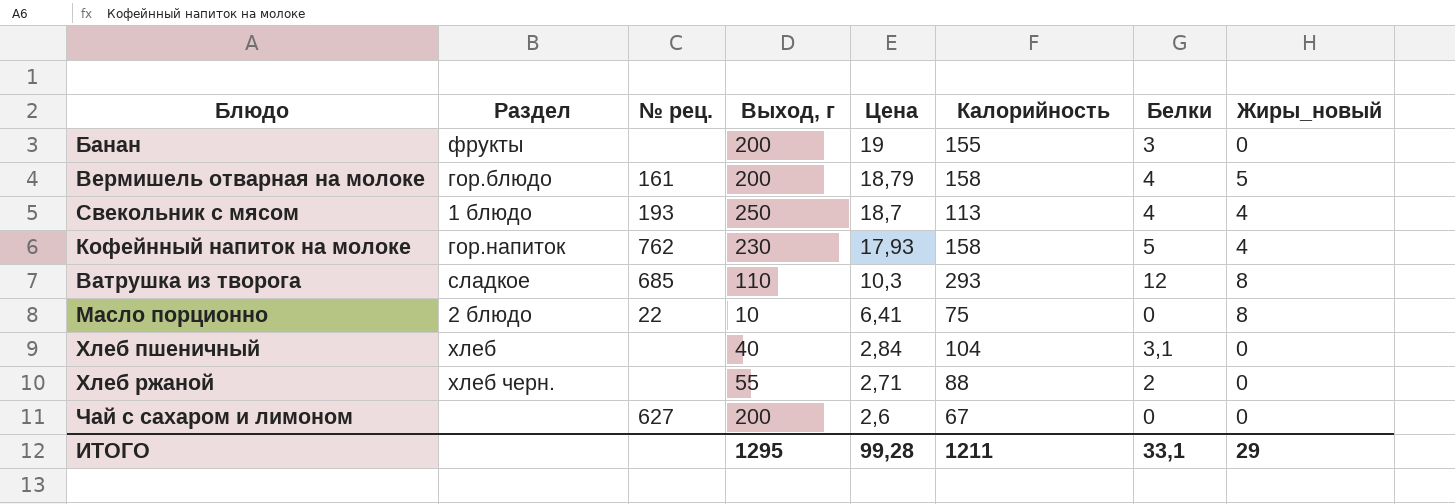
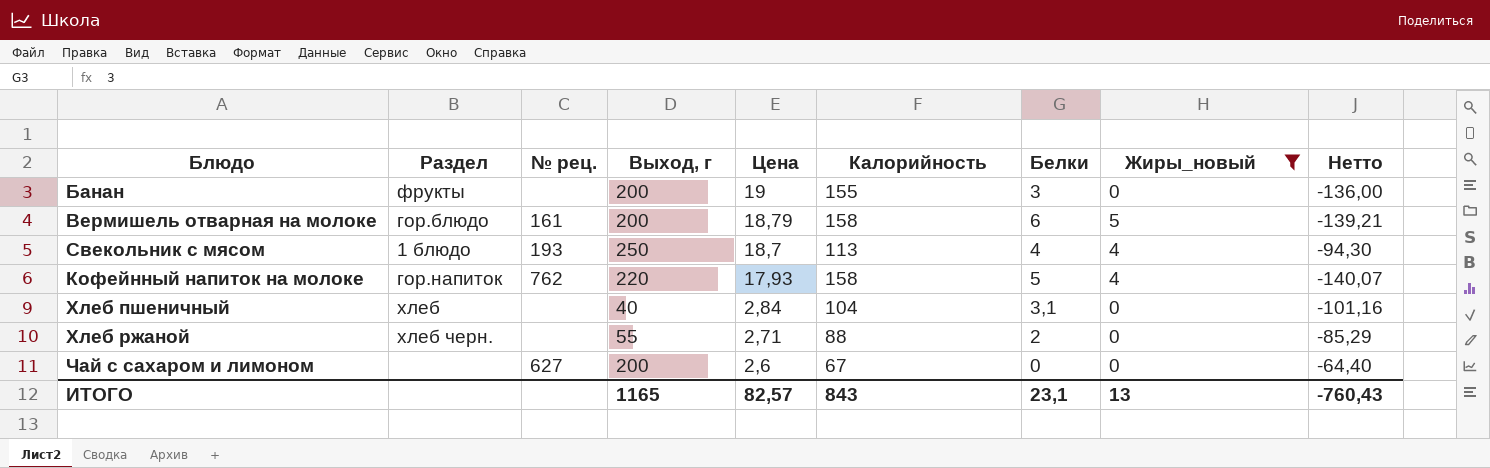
filter: none -> Жиры_новый != 8
column Нетто | formula: none -> [Цена] - [Калорийность]
Вермишель отварная на молоке | Белки: 4 -> 6
Кофейнный напиток на молоке | Выход, г: 230 -> 220
ИТОГО | Выход, г: 1295 -> 1165
ИТОГО | Цена: 99,28 -> 82,57
ИТОГО | Калорийность: 1211 -> 843
ИТОГО | Белки: 33,1 -> 23,1
ИТОГО | Жиры_новый: 29 -> 13

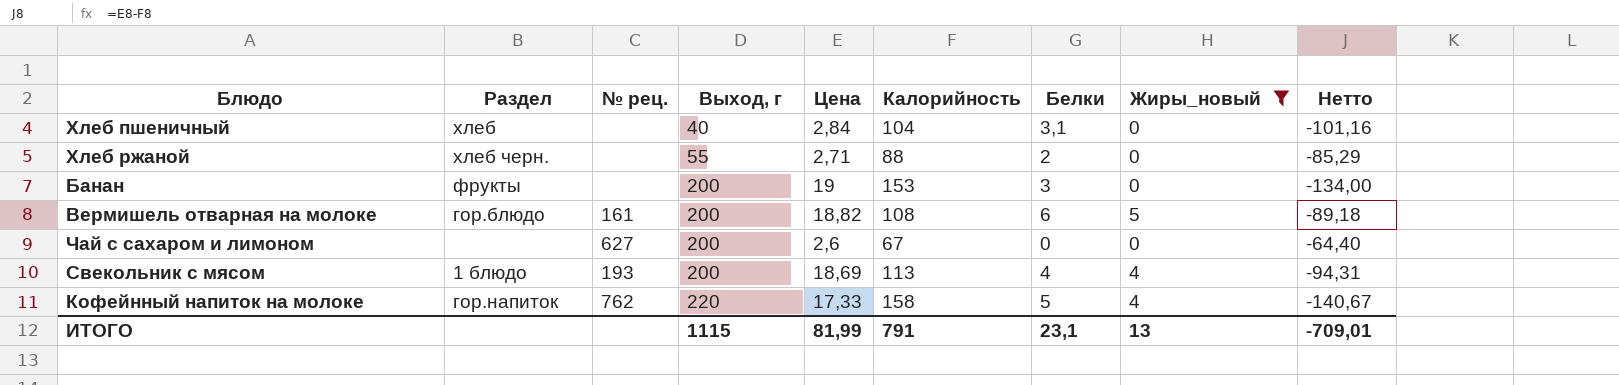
row order: Цена descending -> Выход, г ascending
Банан | Калорийность: 155 -> 153
Банан | Нетто: -136,00 -> -134,00
Вермишель отварная на молоке | Цена: 18,79 -> 18,82
Вермишель отварная на молоке | Калорийность: 158 -> 108
Вермишель отварная на молоке | Нетто: -139,21 -> -89,18
Свекольник с мясом | Выход, г: 250 -> 200
Свекольник с мясом | Цена: 18,7 -> 18,69
Свекольник с мясом | Нетто: -94,30 -> -94,31
Кофейнный напиток на молоке | Цена: 17,93 -> 17,33
Кофейнный напиток на молоке | Нетто: -140,07 -> -140,67
ИТОГО | Выход, г: 1165 -> 1115
ИТОГО | Цена: 82,57 -> 81,99
ИТОГО | Калорийность: 843 -> 791
ИТОГО | Нетто: -760,43 -> -709,01

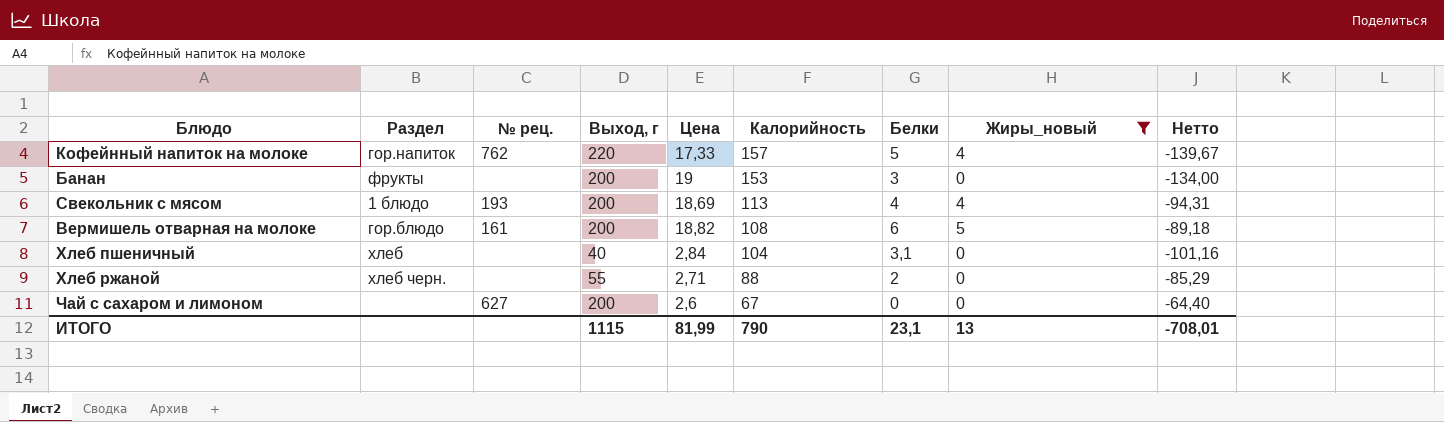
row order: Выход, г ascending -> Калорийность descending
Кофейнный напиток на молоке | Калорийность: 158 -> 157
Кофейнный напиток на молоке | Нетто: -140,67 -> -139,67
ИТОГО | Калорийность: 791 -> 790
ИТОГО | Нетто: -709,01 -> -708,01

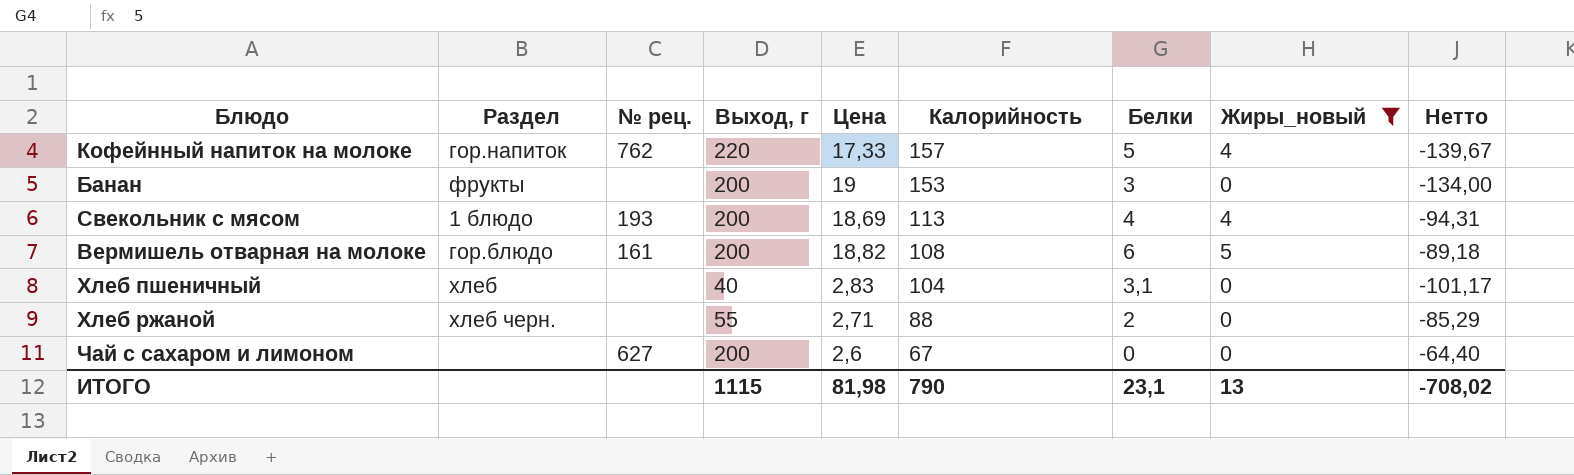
Хлеб пшеничный | Цена: 2,84 -> 2,83
Хлеб пшеничный | Нетто: -101,16 -> -101,17
ИТОГО | Цена: 81,99 -> 81,98
ИТОГО | Нетто: -708,01 -> -708,02

